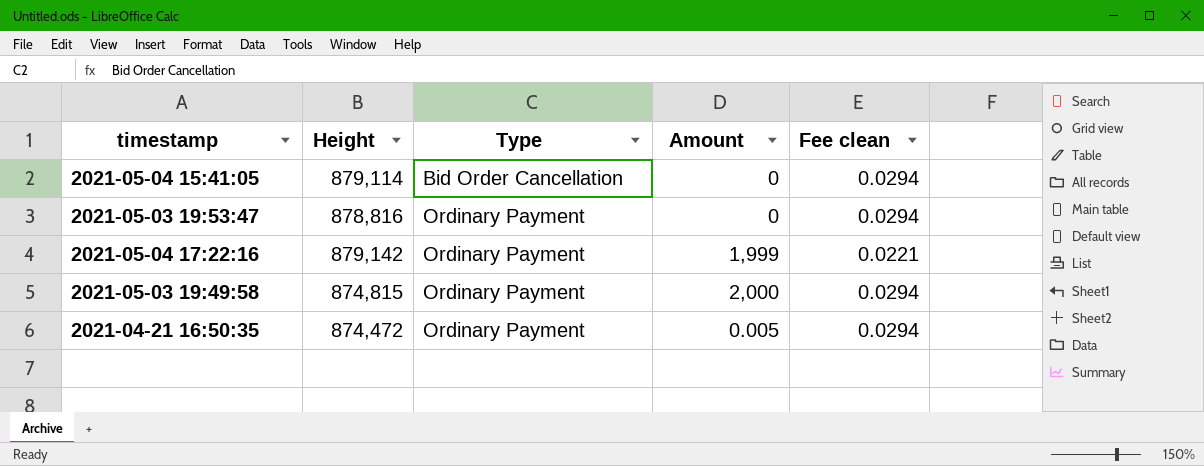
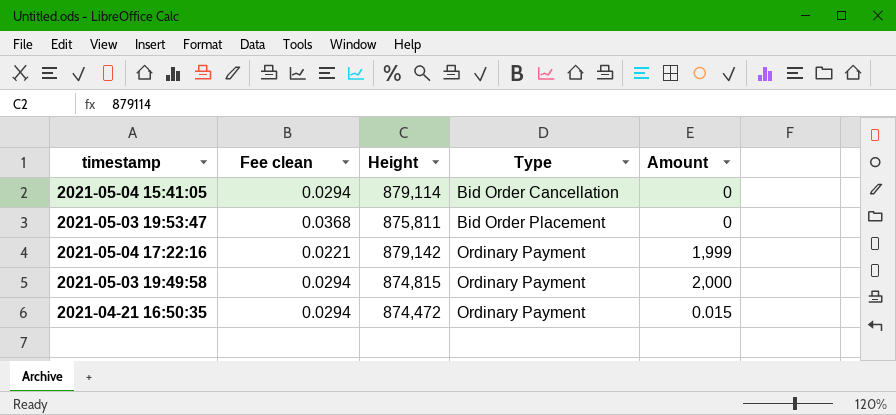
column Fee clean | position: 5 -> 2
2021-05-03 19:53:47 | Fee clean: 0.0294 -> 0.0368
2021-05-03 19:53:47 | Height: 878,816 -> 875,811
2021-05-03 19:53:47 | Type: Ordinary Payment -> Bid Order Placement
2021-04-21 16:50:35 | Amount: 0.005 -> 0.015

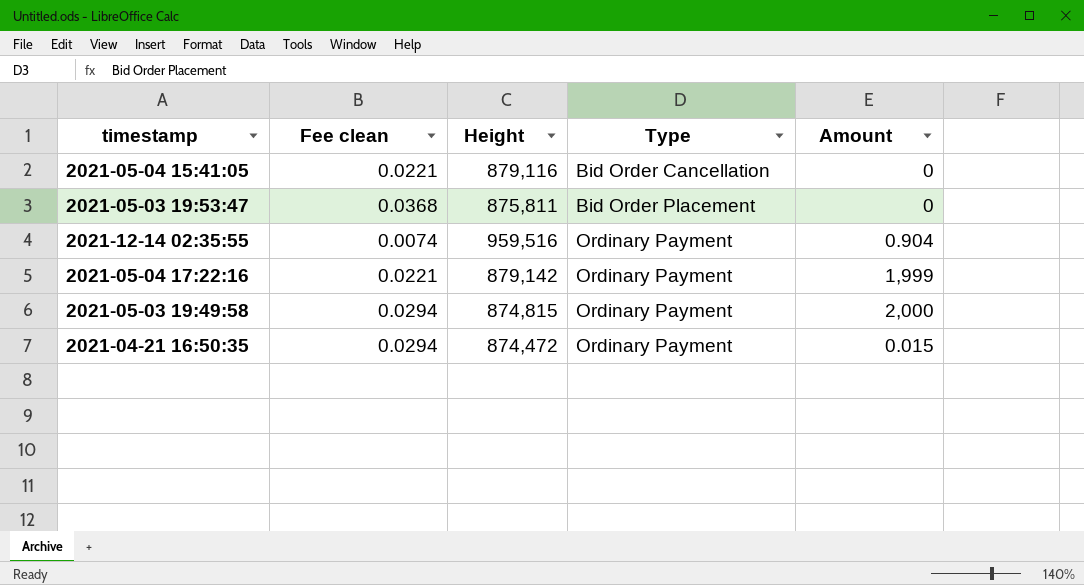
2021-05-04 15:41:05 | Fee clean: 0.0294 -> 0.0221
2021-05-04 15:41:05 | Height: 879,114 -> 879,116
row 2021-12-14 02:35:55: none -> 0.0074 | 959,516 | Ordinary Payment | 0.904

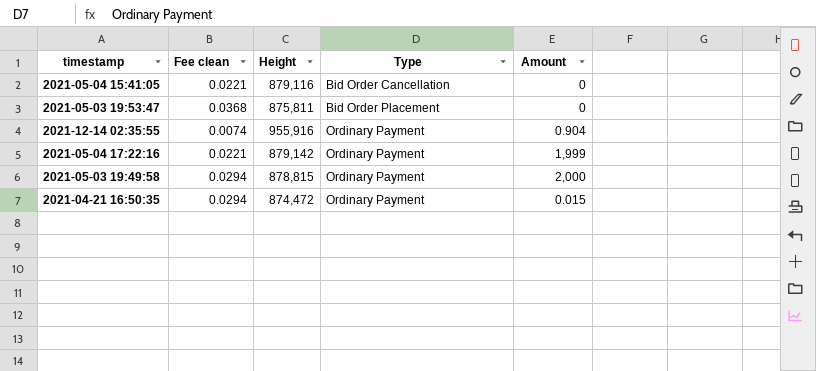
2021-12-14 02:35:55 | Height: 959,516 -> 955,916
2021-05-03 19:49:58 | Height: 874,815 -> 878,815

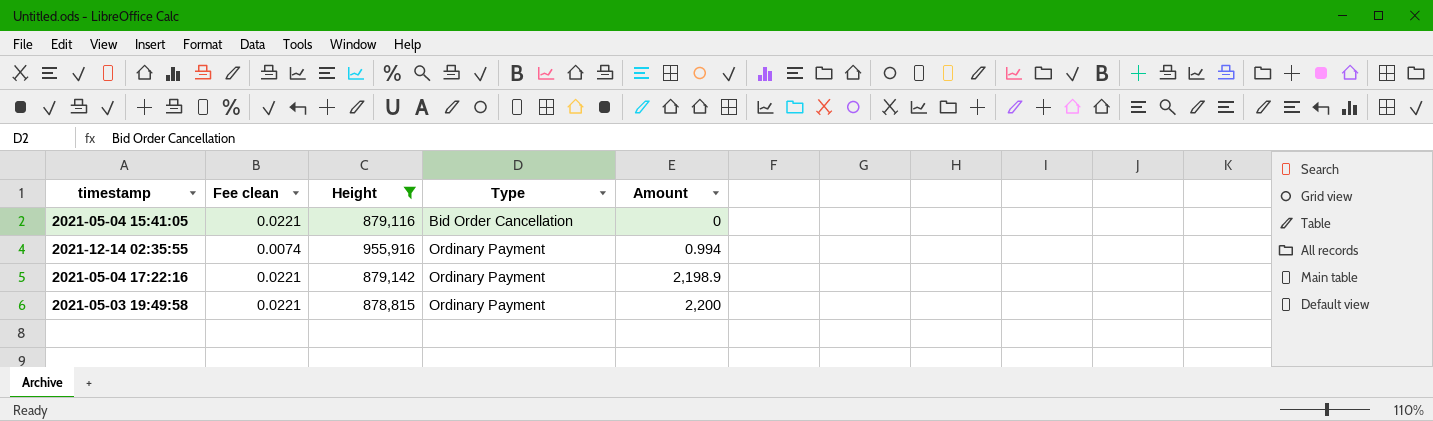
filter: none -> Height >= 878,815
2021-12-14 02:35:55 | Amount: 0.904 -> 0.994
2021-05-04 17:22:16 | Amount: 1,999 -> 2,198.9
2021-05-03 19:49:58 | Fee clean: 0.0294 -> 0.0221
2021-05-03 19:49:58 | Amount: 2,000 -> 2,200

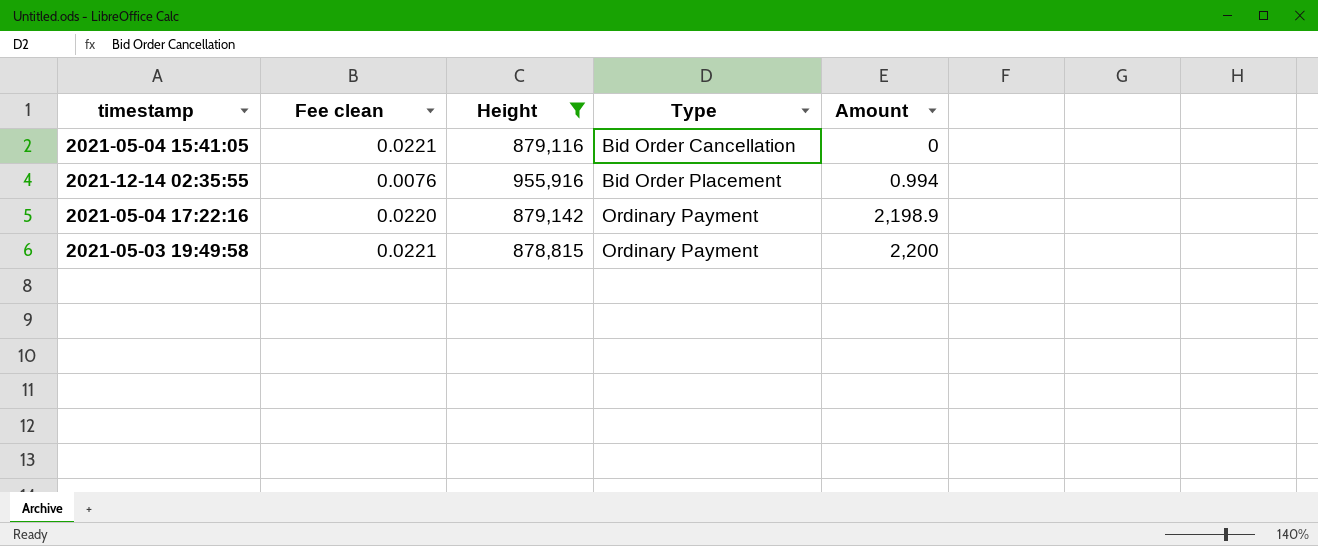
2021-12-14 02:35:55 | Fee clean: 0.0074 -> 0.0076
2021-12-14 02:35:55 | Type: Ordinary Payment -> Bid Order Placement
2021-05-04 17:22:16 | Fee clean: 0.0221 -> 0.0220

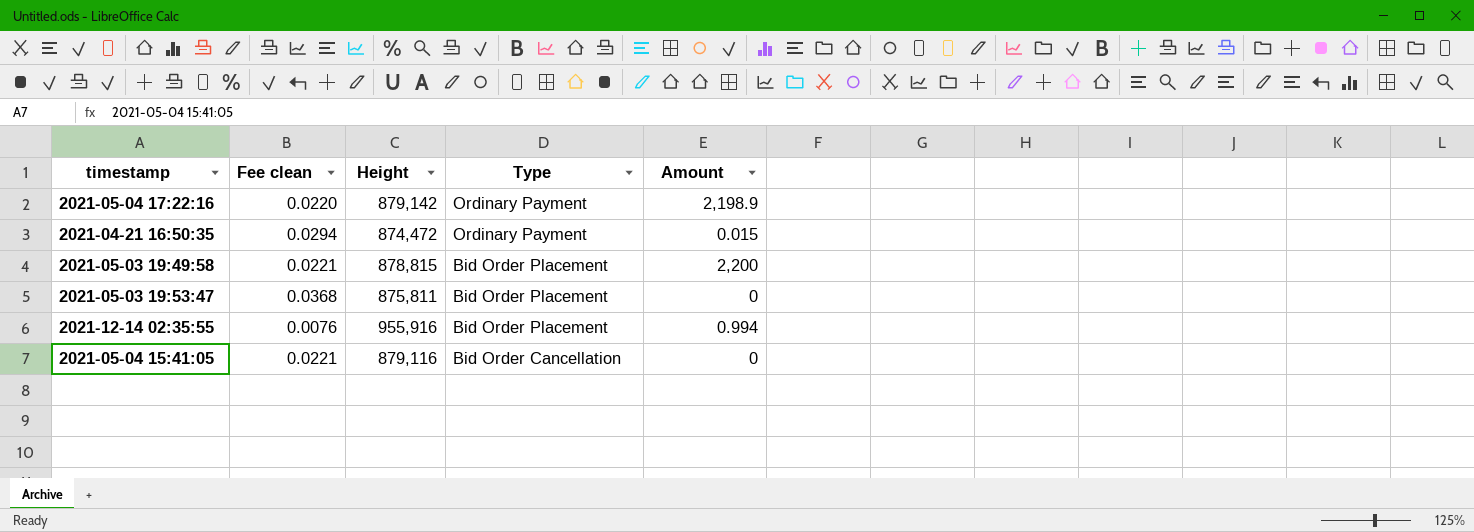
filter: Height >= 878,815 -> none
row order: Type ascending -> Type descending
2021-05-03 19:49:58 | Type: Ordinary Payment -> Bid Order Placement

